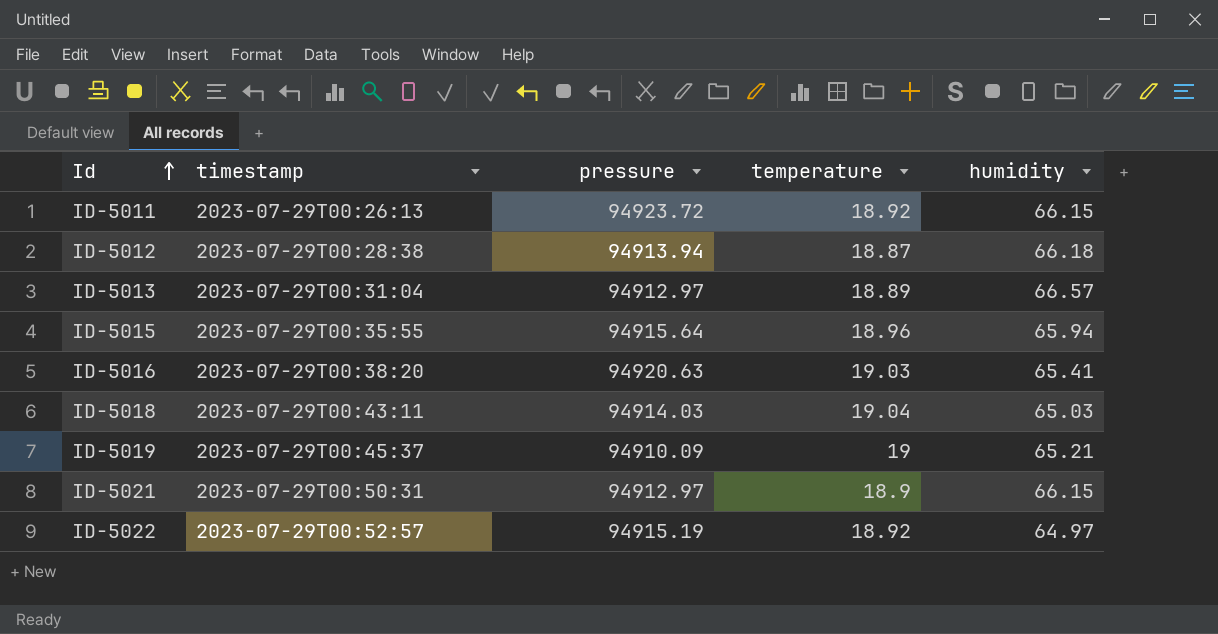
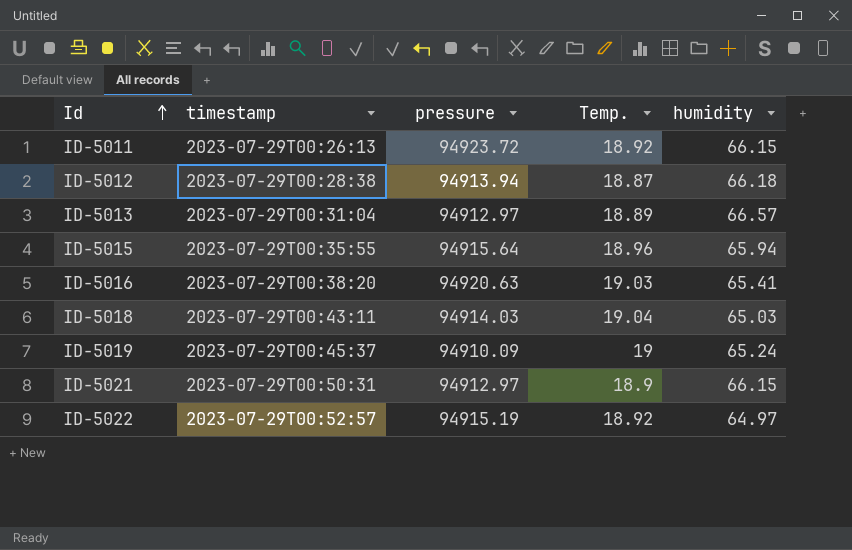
column name: temperature -> Temp.
ID-5019 | humidity: 65.21 -> 65.24

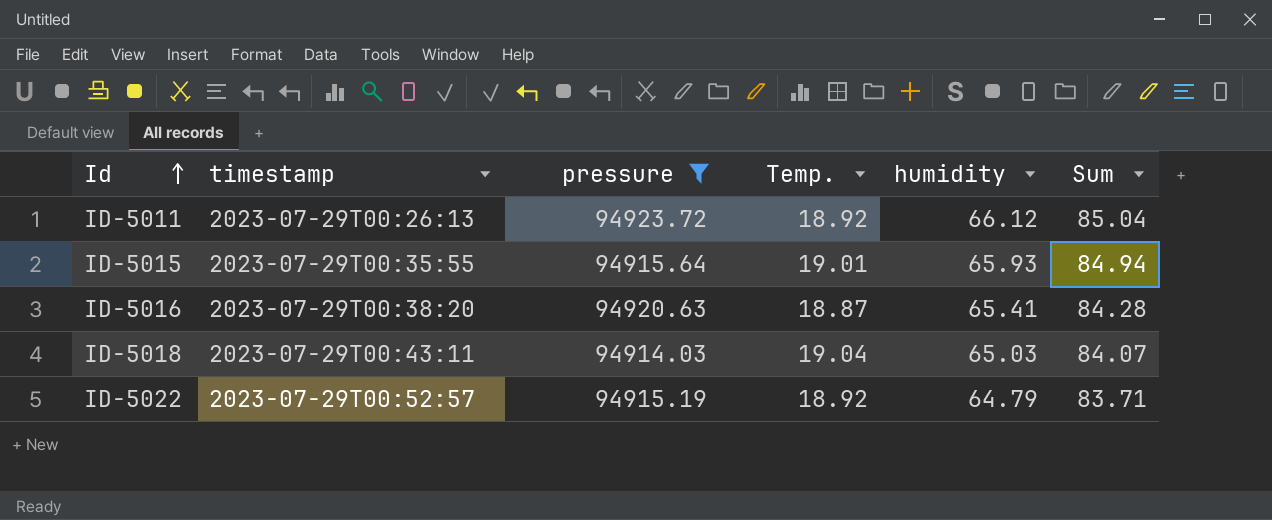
filter: none -> pressure >= 94914.03
column Sum | formula: none -> [Temp.] + [humidity]
ID-5011 | humidity: 66.15 -> 66.12
ID-5015 | Temp.: 18.96 -> 19.01
ID-5015 | humidity: 65.94 -> 65.93
ID-5016 | Temp.: 19.03 -> 18.87
ID-5022 | humidity: 64.97 -> 64.79

